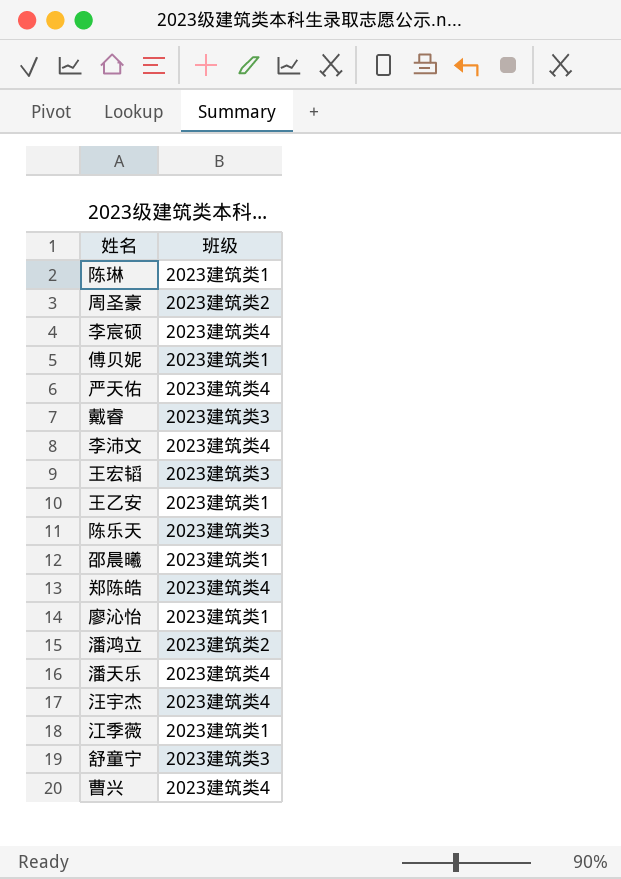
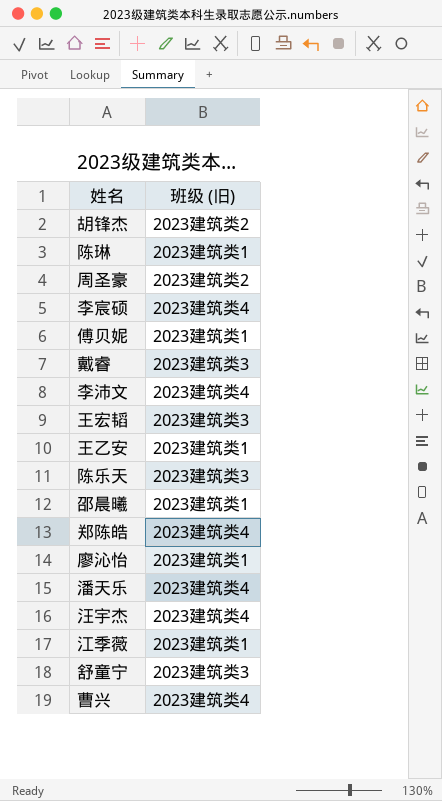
column name: 班级 -> 班级 (旧)
row 严天佑: 2023建筑类4 -> none
row 潘鸿立: 2023建筑类2 -> none
row 胡锋杰: none -> 2023建筑类2

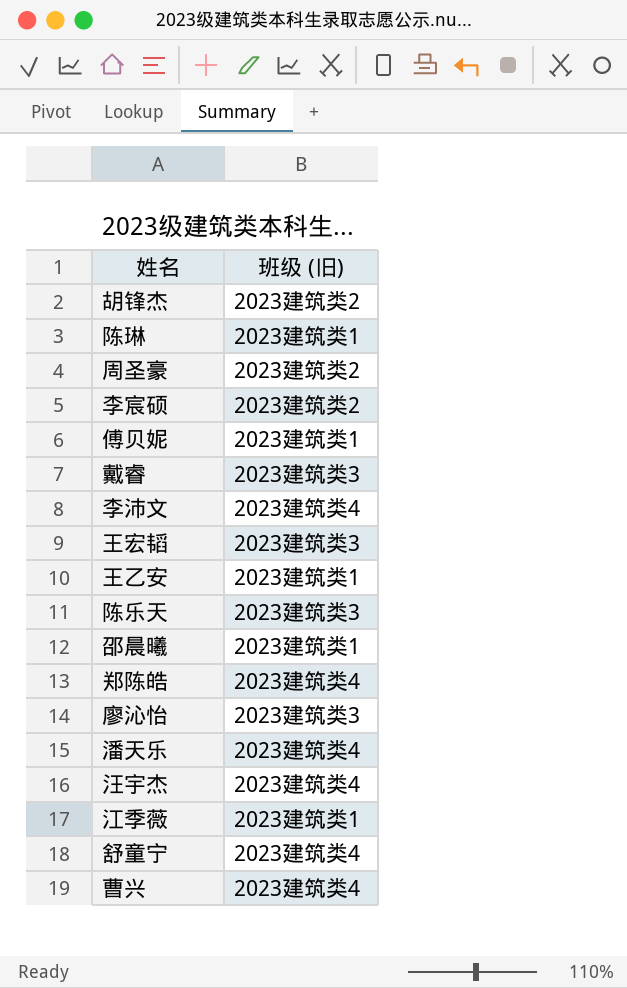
李宸硕 | 班级 (旧): 2023建筑类4 -> 2023建筑类2
廖沁怡 | 班级 (旧): 2023建筑类1 -> 2023建筑类3
舒童宁 | 班级 (旧): 2023建筑类3 -> 2023建筑类4

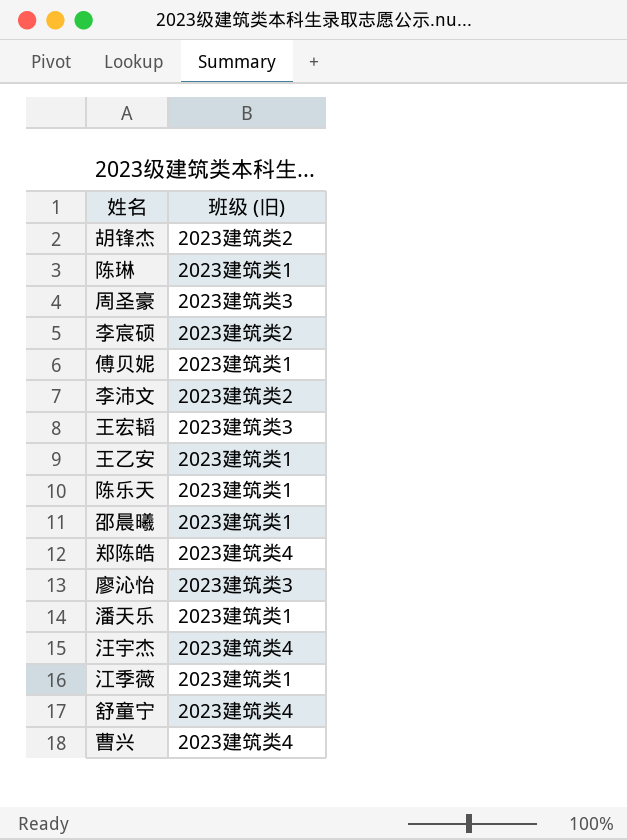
row 戴睿: 2023建筑类3 -> none
周圣豪 | 班级 (旧): 2023建筑类2 -> 2023建筑类3
李沛文 | 班级 (旧): 2023建筑类4 -> 2023建筑类2
陈乐天 | 班级 (旧): 2023建筑类3 -> 2023建筑类1
潘天乐 | 班级 (旧): 2023建筑类4 -> 2023建筑类1

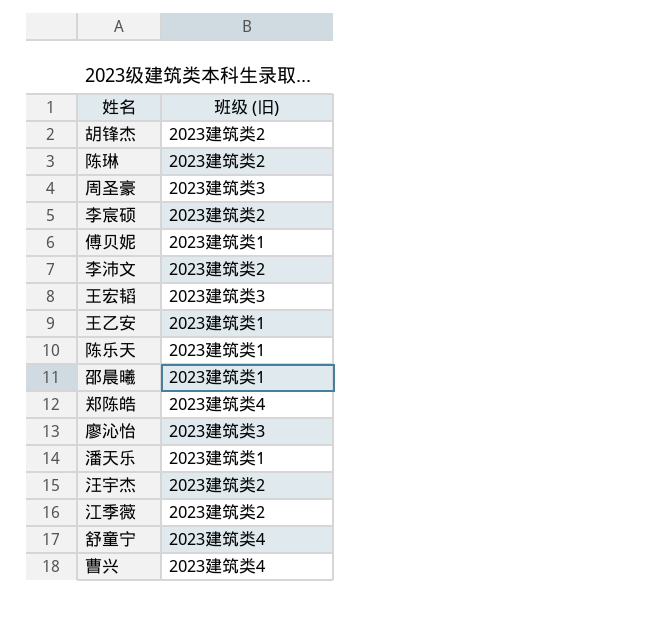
陈琳 | 班级 (旧): 2023建筑类1 -> 2023建筑类2
汪宇杰 | 班级 (旧): 2023建筑类4 -> 2023建筑类2
江季薇 | 班级 (旧): 2023建筑类1 -> 2023建筑类2

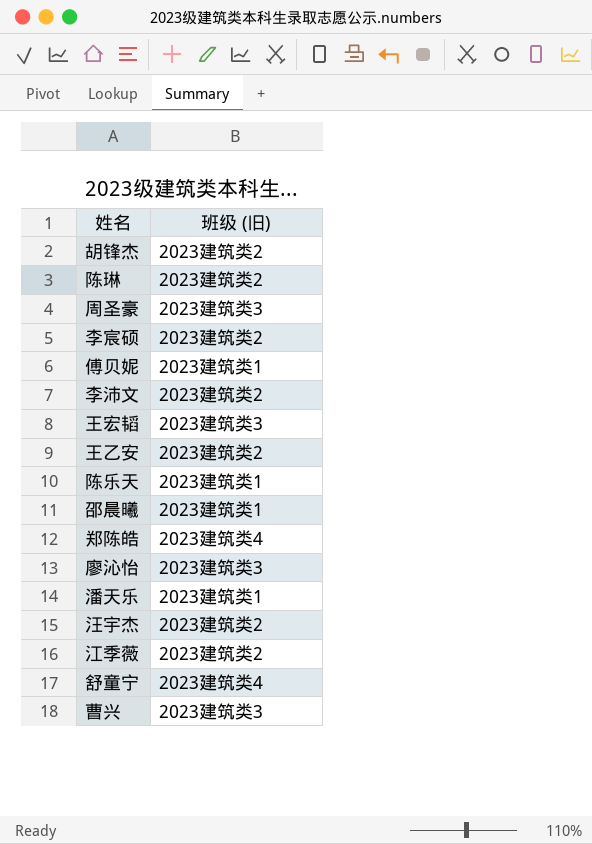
王乙安 | 班级 (旧): 2023建筑类1 -> 2023建筑类2
曹兴 | 班级 (旧): 2023建筑类4 -> 2023建筑类3

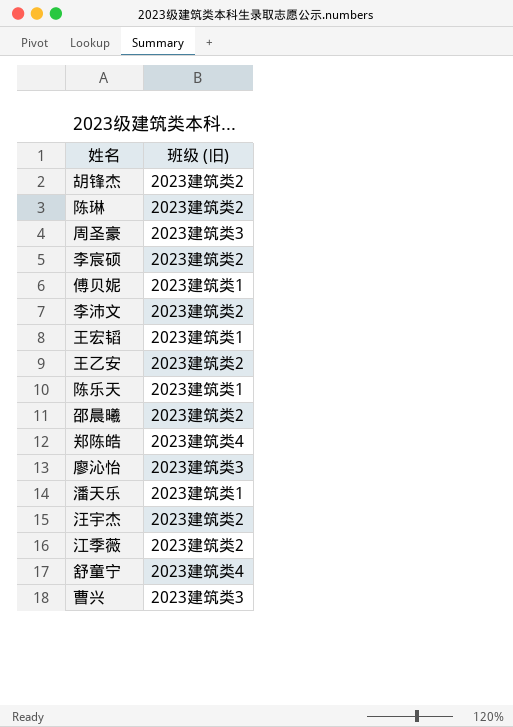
王宏韬 | 班级 (旧): 2023建筑类3 -> 2023建筑类1
邵晨曦 | 班级 (旧): 2023建筑类1 -> 2023建筑类2

